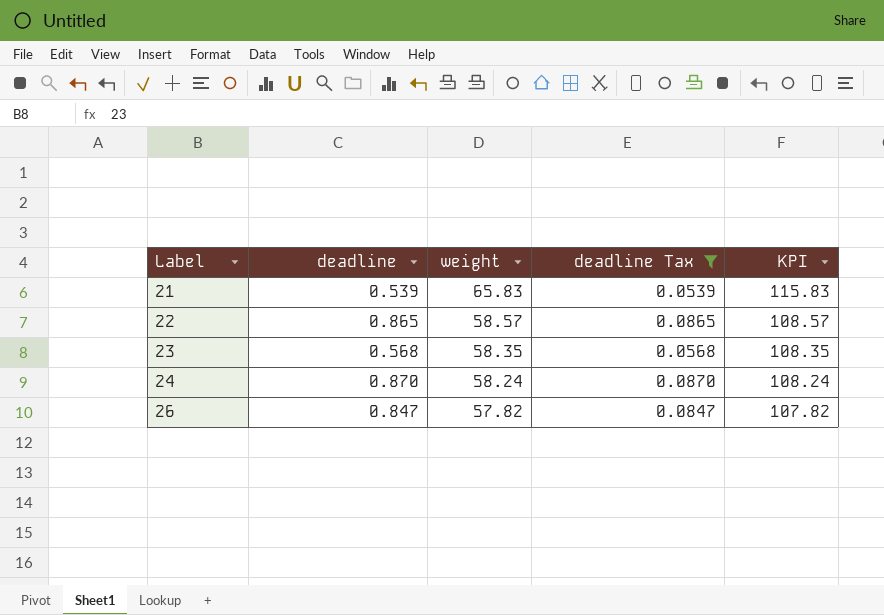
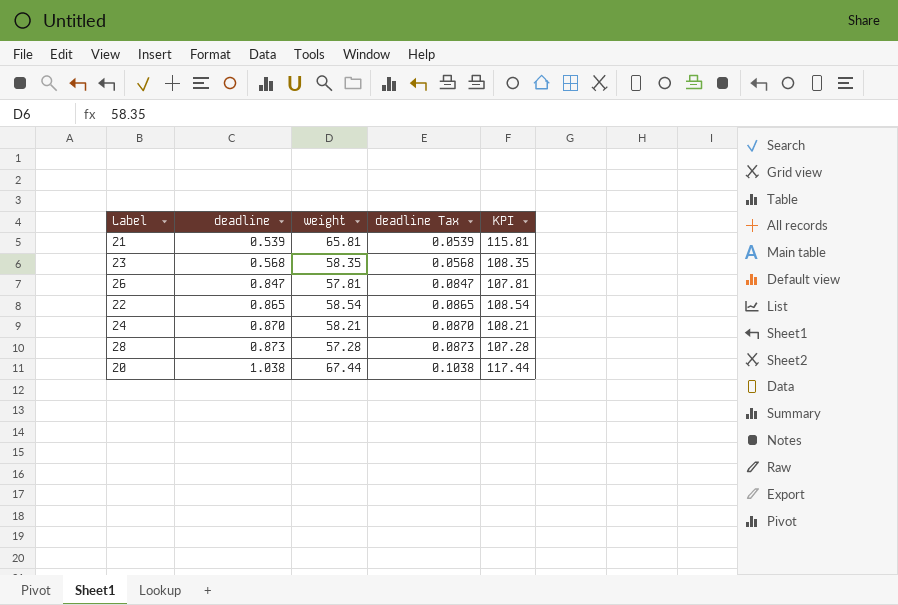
filter: deadline Tax <= 0.0870 -> none
row order: Label ascending -> deadline ascending
21 | weight: 65.83 -> 65.81
21 | KPI: 115.83 -> 115.81
26 | weight: 57.82 -> 57.81
26 | KPI: 107.82 -> 107.81
22 | weight: 58.57 -> 58.54
22 | KPI: 108.57 -> 108.54
24 | weight: 58.24 -> 58.21
24 | KPI: 108.24 -> 108.21

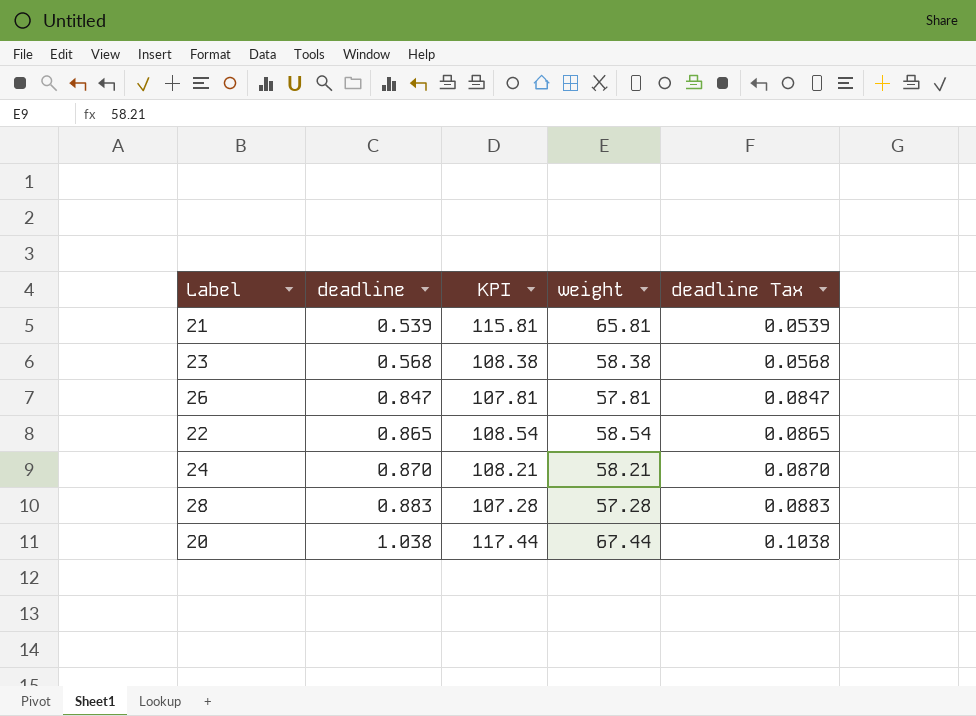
column KPI | position: 5 -> 3
23 | KPI: 108.35 -> 108.38
23 | weight: 58.35 -> 58.38
28 | deadline: 0.873 -> 0.883
28 | deadline Tax: 0.0873 -> 0.0883

